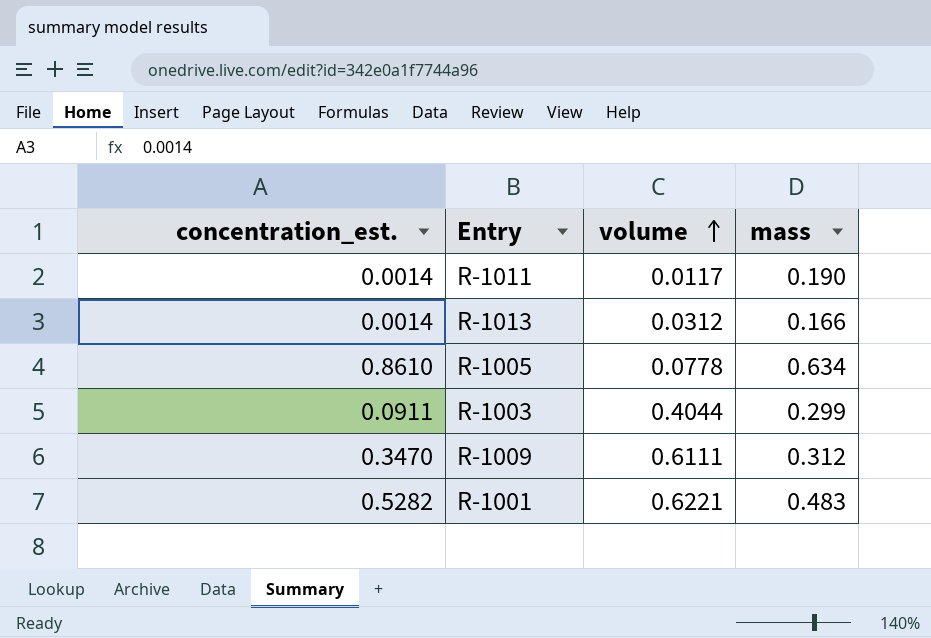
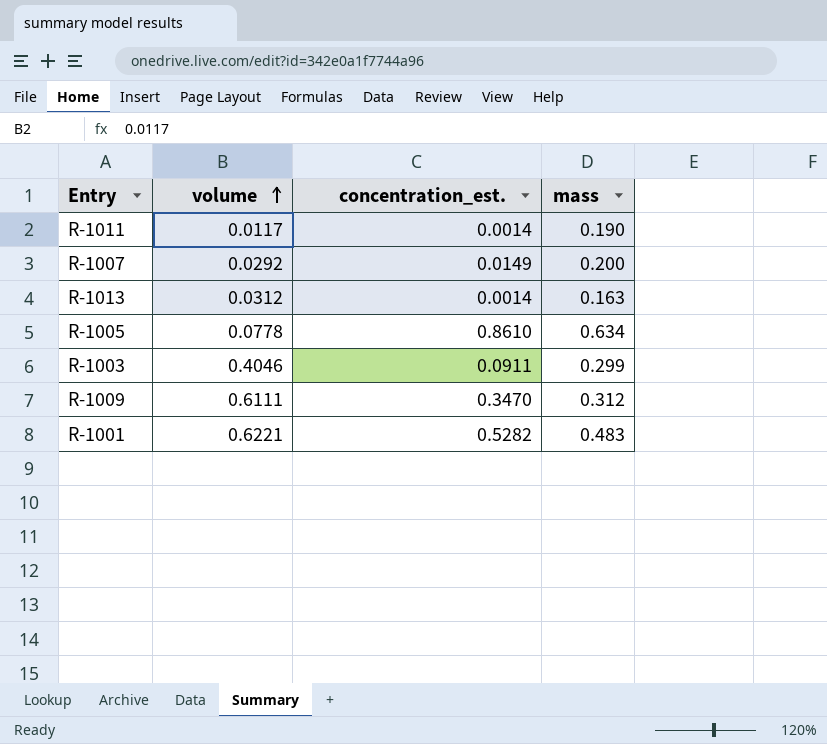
column concentration_est. | position: 1 -> 3
row R-1007: none -> 0.0292 | 0.0149 | 0.200
R-1013 | mass: 0.166 -> 0.163
R-1003 | volume: 0.4044 -> 0.4046

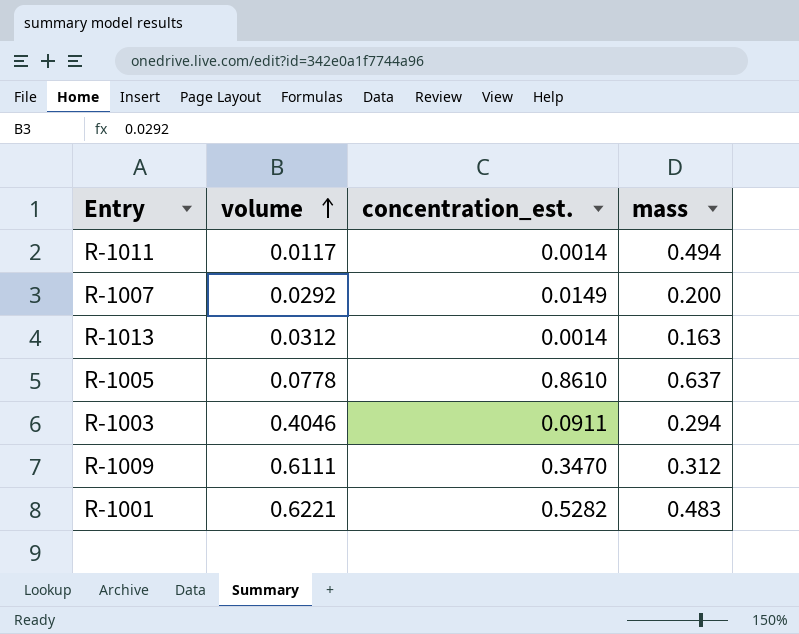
R-1011 | mass: 0.190 -> 0.494
R-1005 | mass: 0.634 -> 0.637
R-1003 | mass: 0.299 -> 0.294

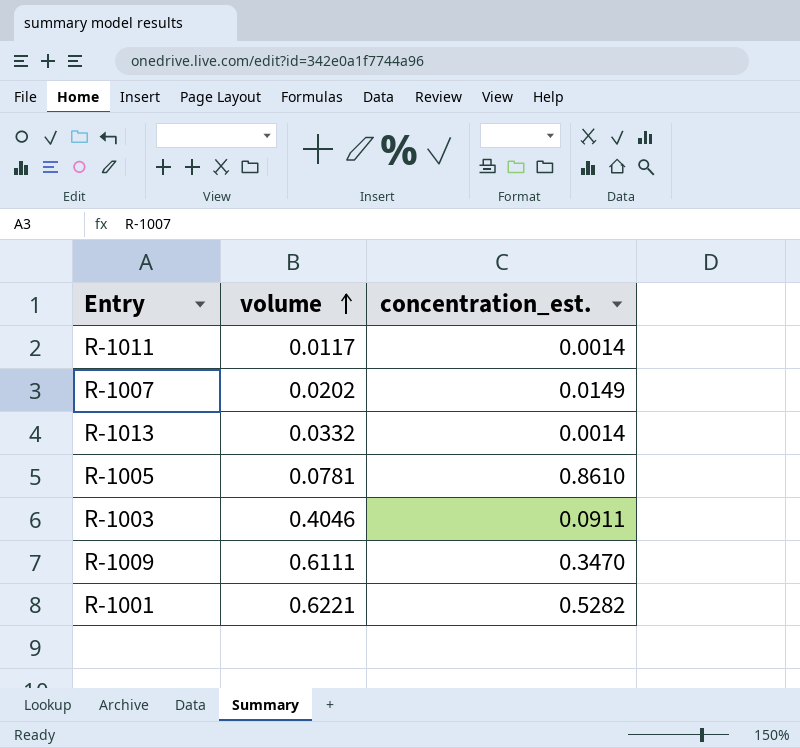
column mass | position: 4 -> none
R-1007 | volume: 0.0292 -> 0.0202
R-1013 | volume: 0.0312 -> 0.0332
R-1005 | volume: 0.0778 -> 0.0781

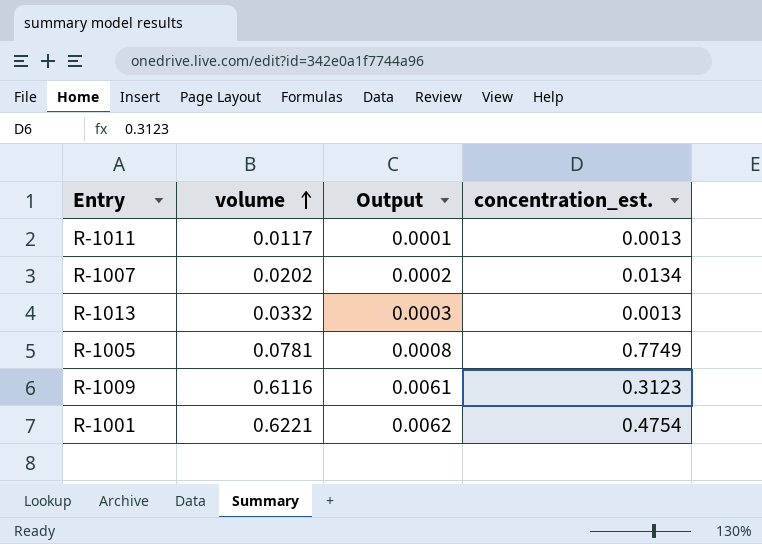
column Output | formula: none -> [volume] * 0.01
row R-1003: 0.4046 | 0.0911 -> none
R-1011 | concentration_est.: 0.0014 -> 0.0013
R-1007 | concentration_est.: 0.0149 -> 0.0134
R-1013 | concentration_est.: 0.0014 -> 0.0013
R-1005 | concentration_est.: 0.8610 -> 0.7749
R-1009 | volume: 0.6111 -> 0.6116
R-1009 | concentration_est.: 0.3470 -> 0.3123
R-1001 | concentration_est.: 0.5282 -> 0.4754

